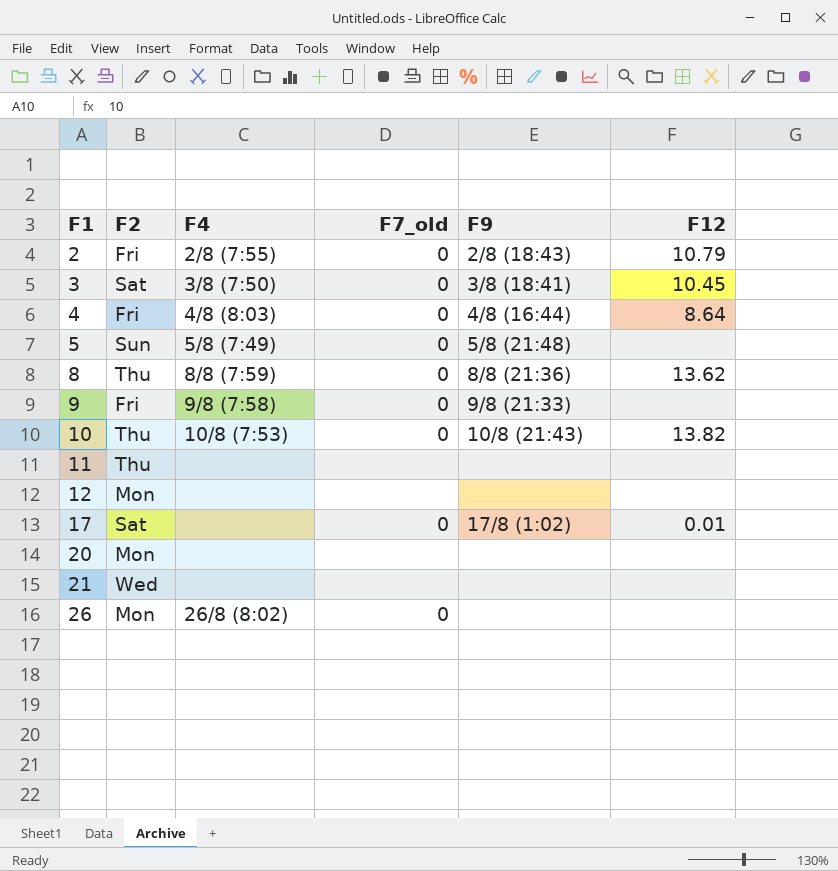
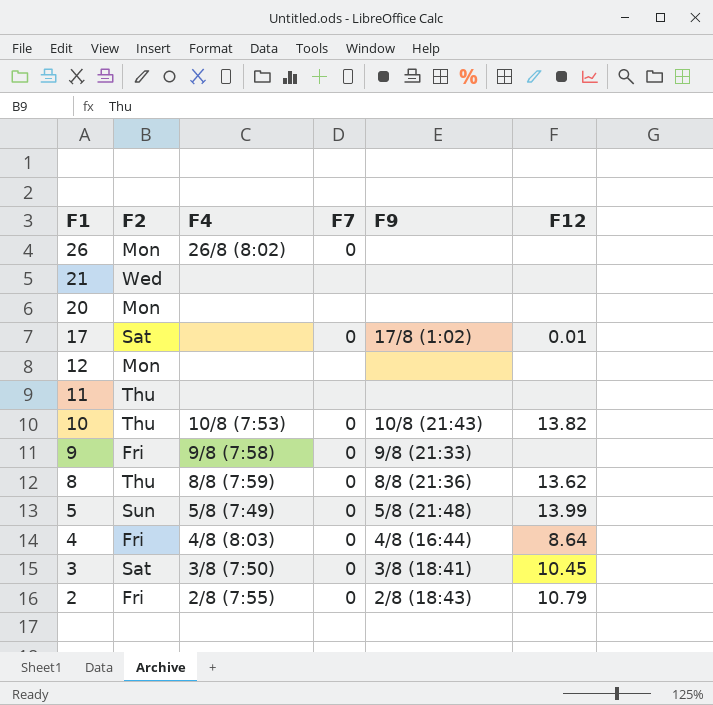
row order: F1 ascending -> F1 descending
column name: F7_old -> F7
5 | F12: none -> 13.99

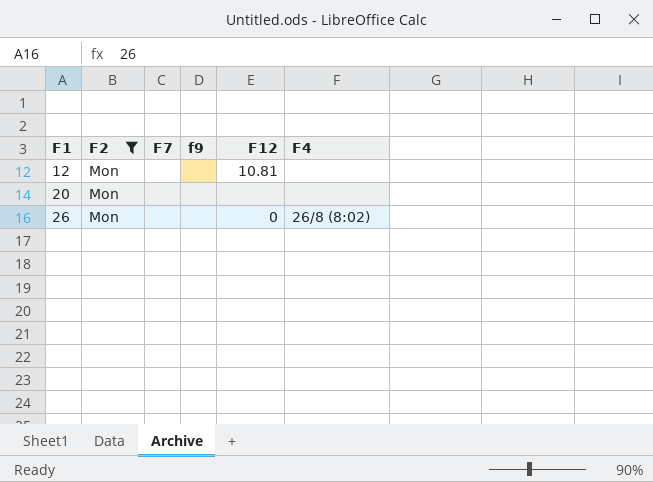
filter: none -> F2 = Mon
row order: F1 descending -> F1 ascending
column name: F9 -> f9
column F4 | position: 3 -> 6
12 | F12: none -> 10.81
26 | F7: 0 -> none
26 | F12: none -> 0

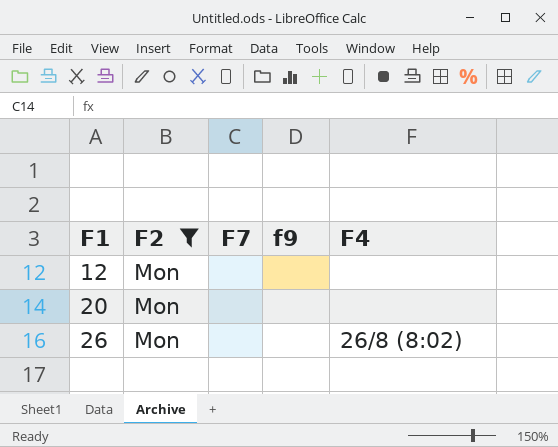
column F12 | position: 5 -> none

